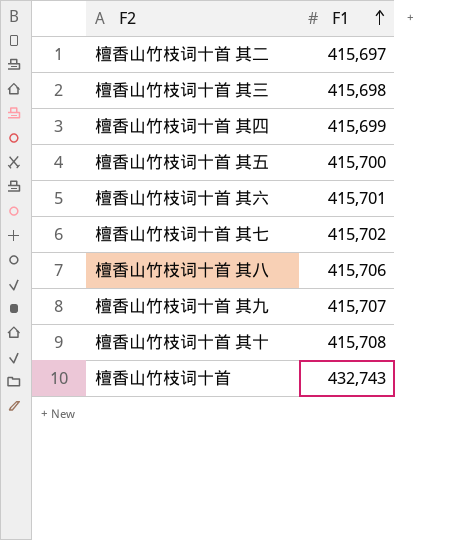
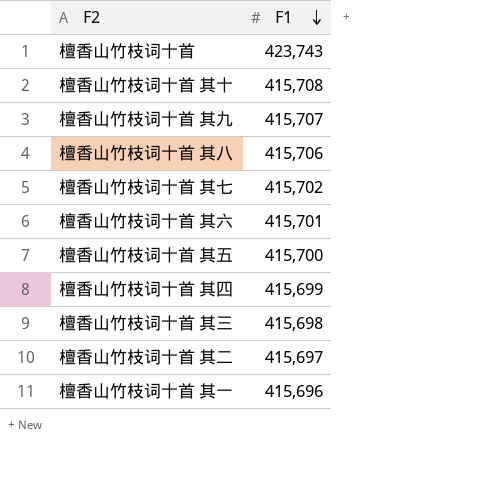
row order: F1 ascending -> F1 descending
檀香山竹枝词十首 | F1: 432,743 -> 423,743
row 檀香山竹枝词十首 其一: none -> 415,696

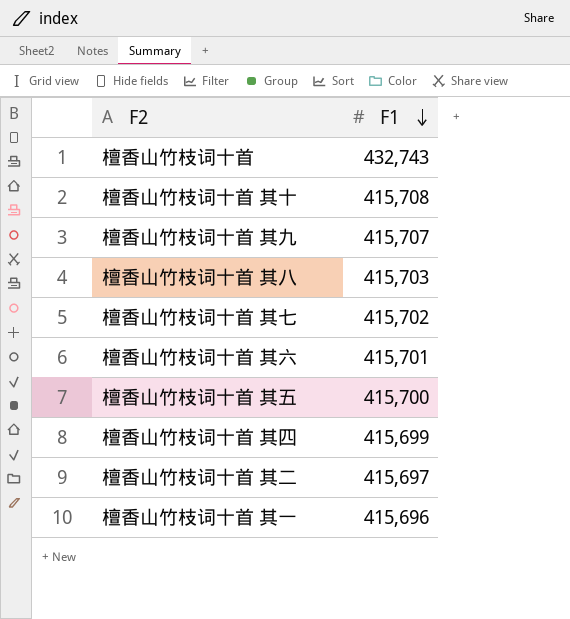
row 檀香山竹枝词十首 其三: 415,698 -> none
檀香山竹枝词十首 | F1: 423,743 -> 432,743
檀香山竹枝词十首 其八 | F1: 415,706 -> 415,703

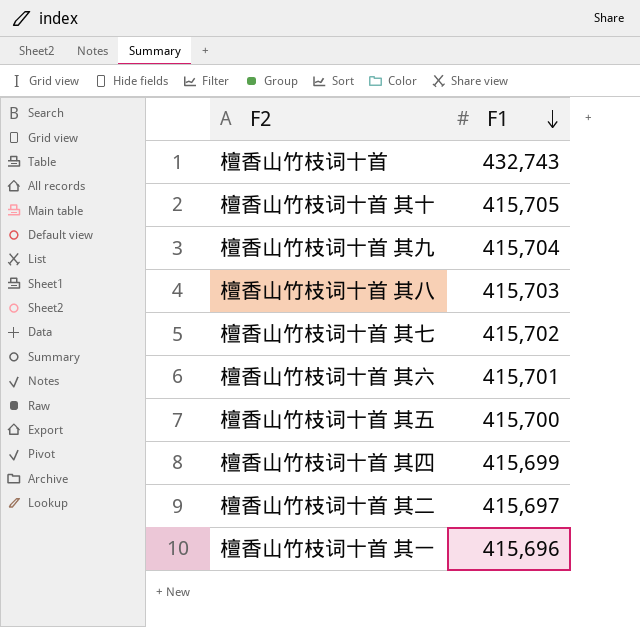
檀香山竹枝词十首 其十 | F1: 415,708 -> 415,705
檀香山竹枝词十首 其九 | F1: 415,707 -> 415,704

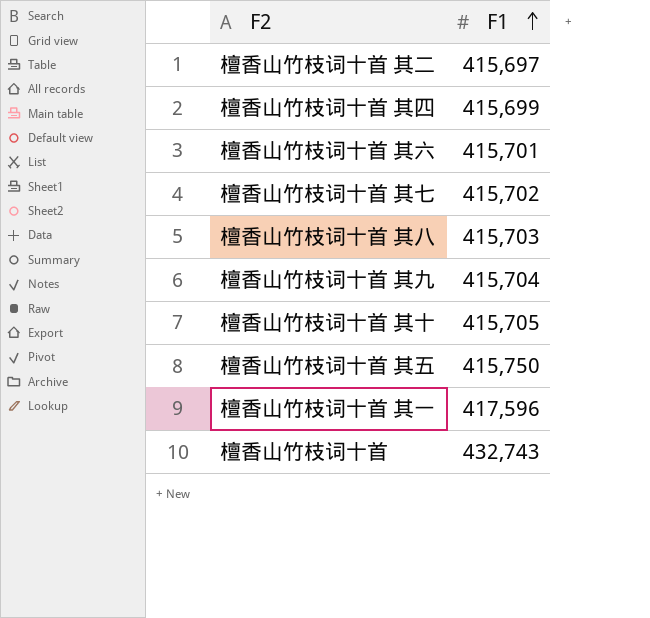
row order: F1 descending -> F1 ascending
檀香山竹枝词十首 其五 | F1: 415,700 -> 415,750
檀香山竹枝词十首 其一 | F1: 415,696 -> 417,596

